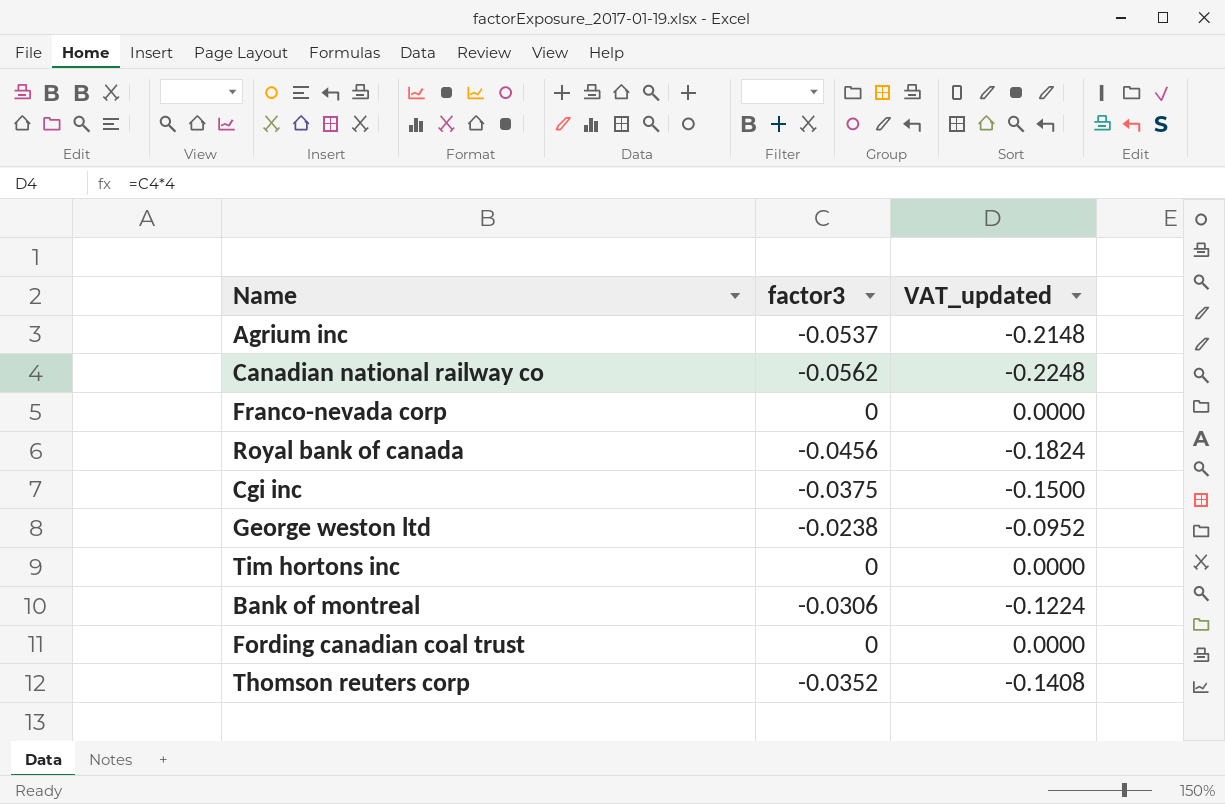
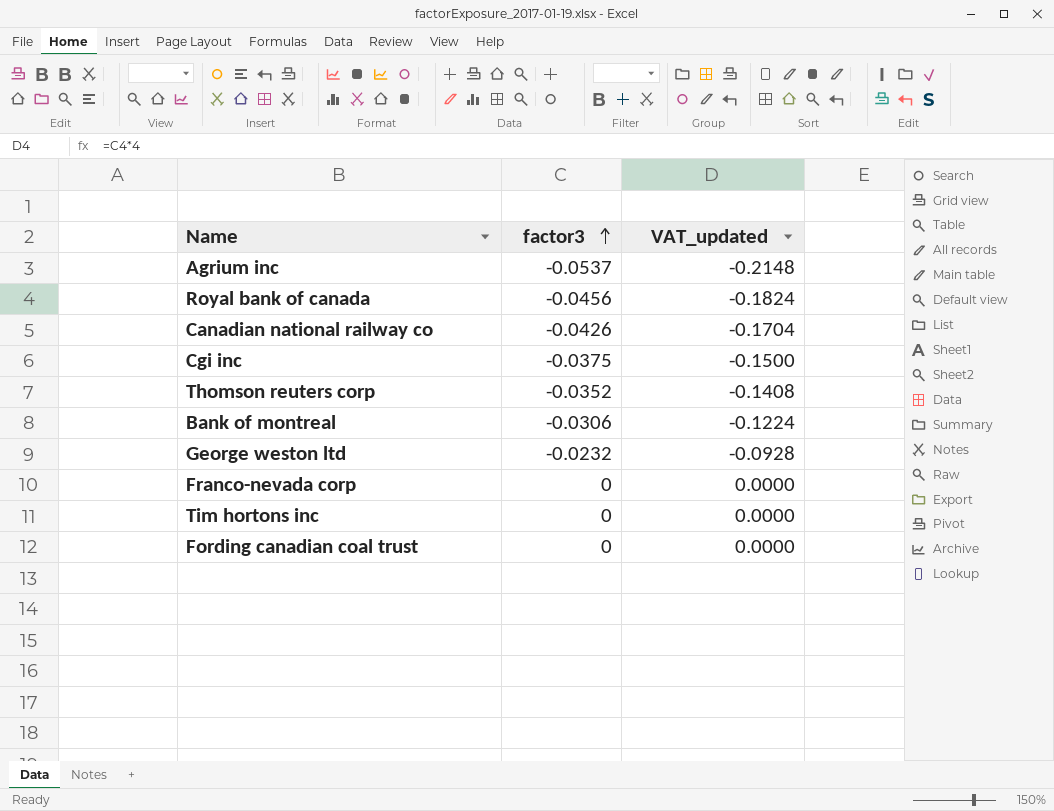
row order: none -> factor3 ascending
Canadian national railway co | factor3: -0.0562 -> -0.0426
Canadian national railway co | VAT_updated: -0.2248 -> -0.1704
George weston ltd | factor3: -0.0238 -> -0.0232
George weston ltd | VAT_updated: -0.0952 -> -0.0928

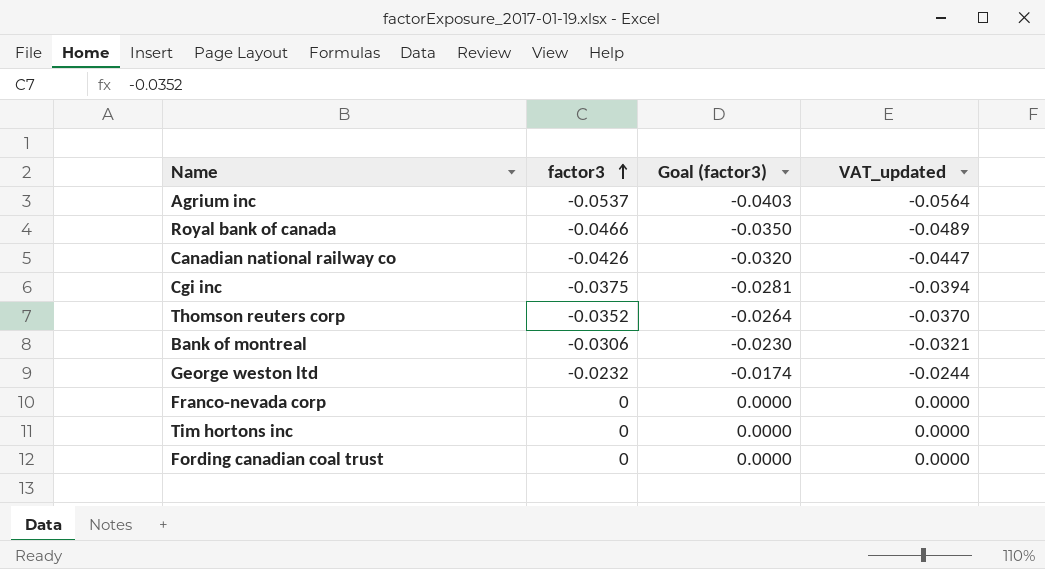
column Goal (factor3) | formula: none -> [factor3] * 0.75
column VAT_updated | formula: [factor3] * 4 -> [factor3] * 1.05
Royal bank of canada | factor3: -0.0456 -> -0.0466

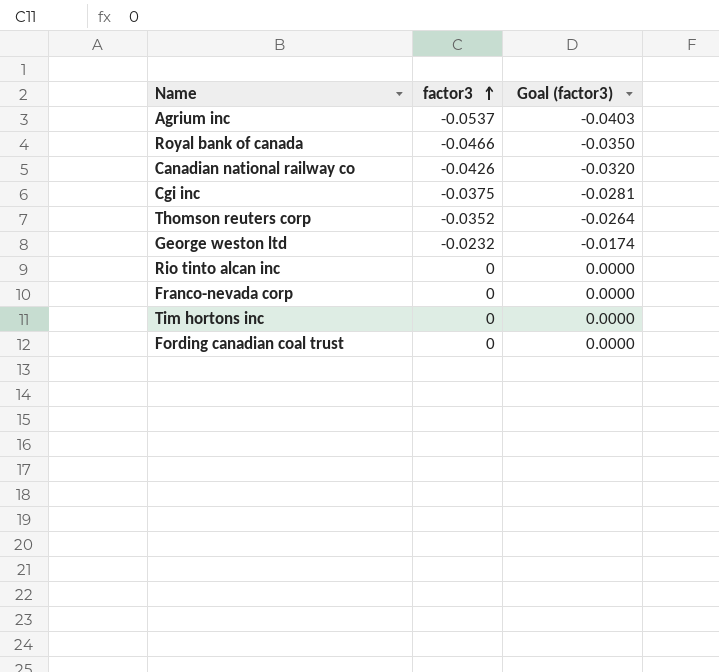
column VAT_updated | formula: [factor3] * 1.05 -> none
row Bank of montreal: -0.0306 | -0.0230 | -0.0321 -> none
row Rio tinto alcan inc: none -> 0 | 0.0000

